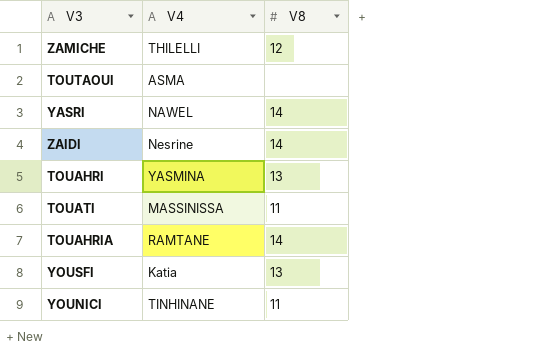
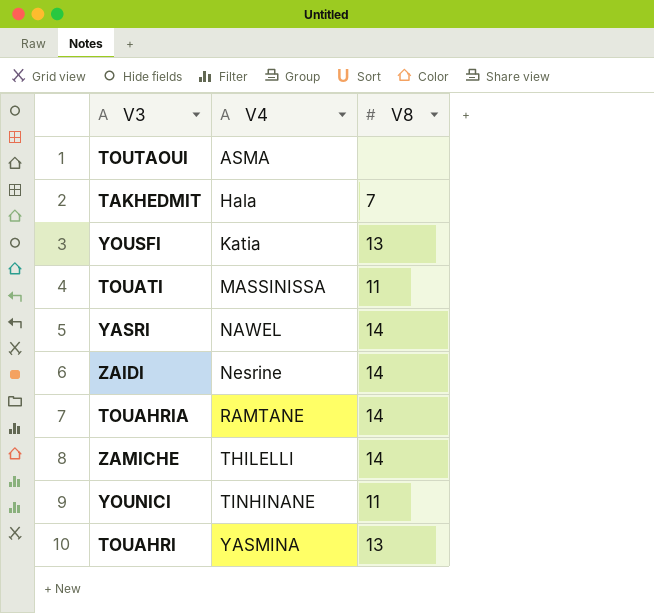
row order: none -> V4 ascending
row TAKHEDMIT: none -> Hala | 7
ZAMICHE | V8: 12 -> 14

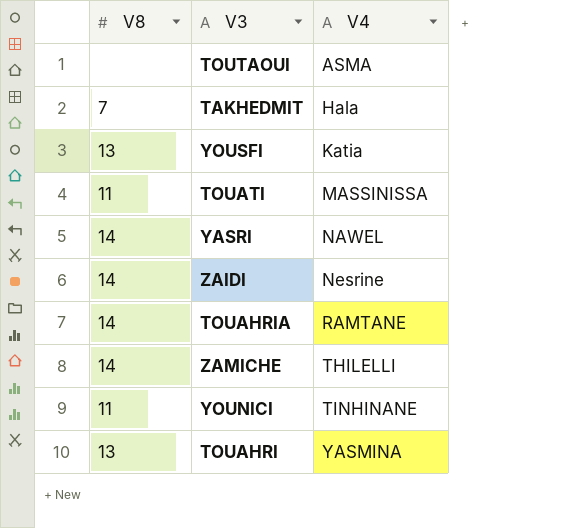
column V8 | position: 3 -> 1

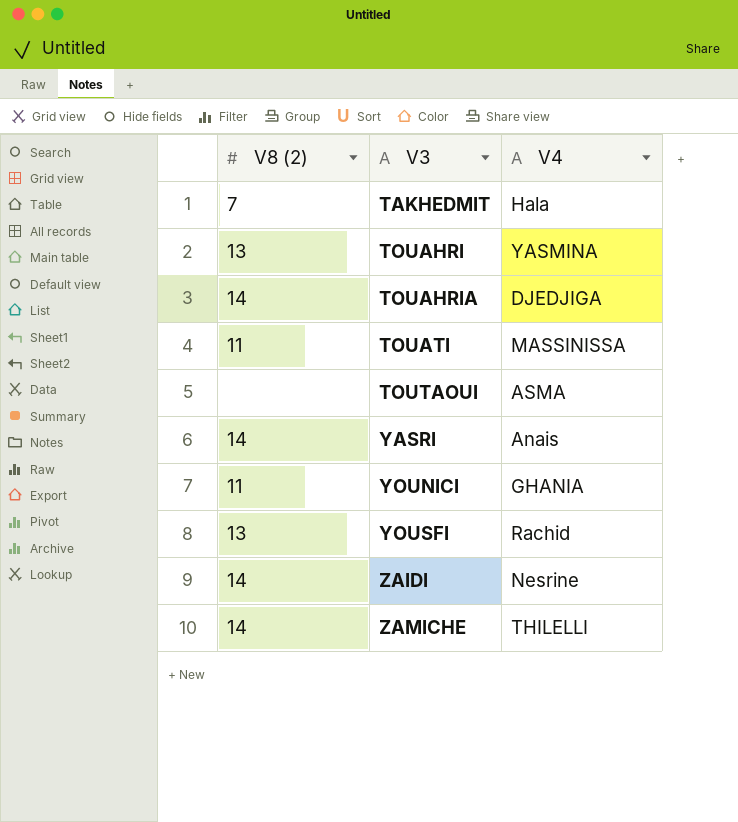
row order: V4 ascending -> V3 ascending
column name: V8 -> V8 (2)
TOUAHRIA | V4: RAMTANE -> DJEDJIGA
YASRI | V4: NAWEL -> Anais
YOUNICI | V4: TINHINANE -> GHANIA
YOUSFI | V4: Katia -> Rachid

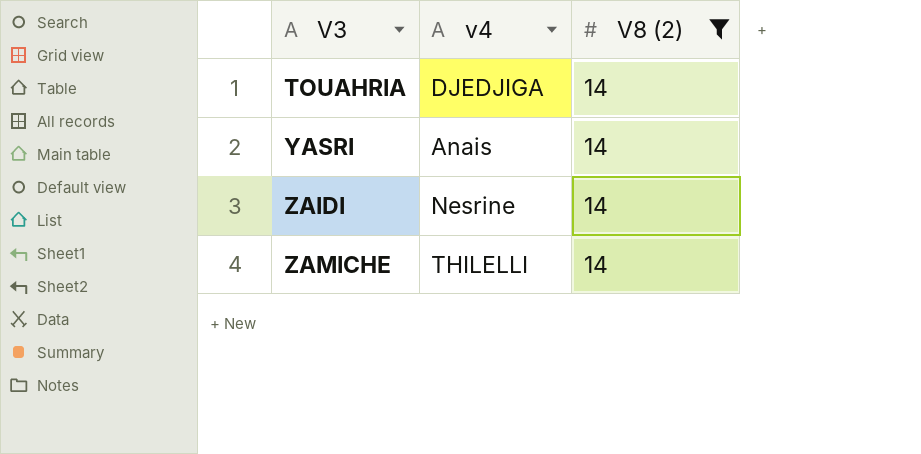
filter: none -> V8 (2) = 14
column name: V4 -> v4
column V8 (2) | position: 1 -> 3

